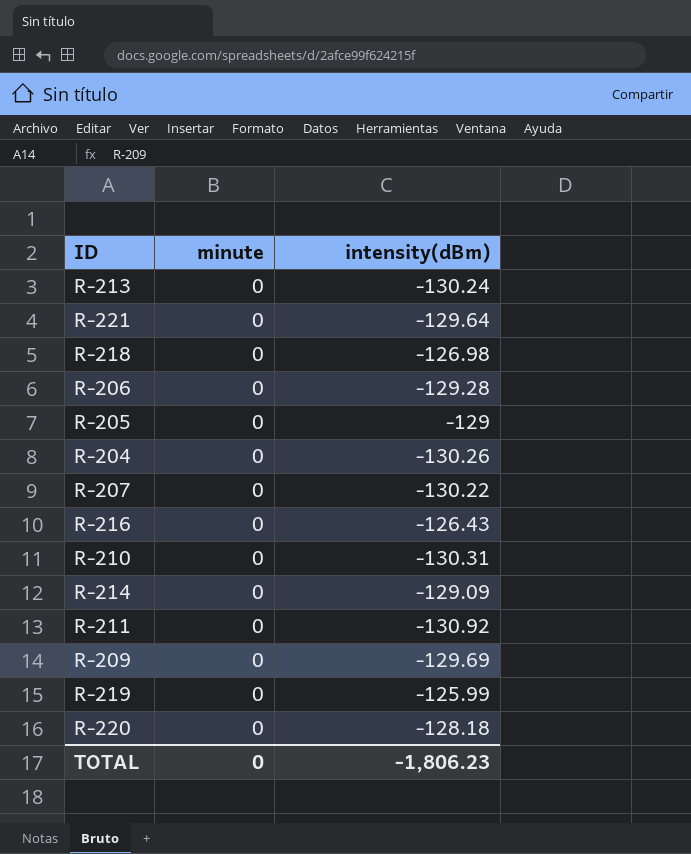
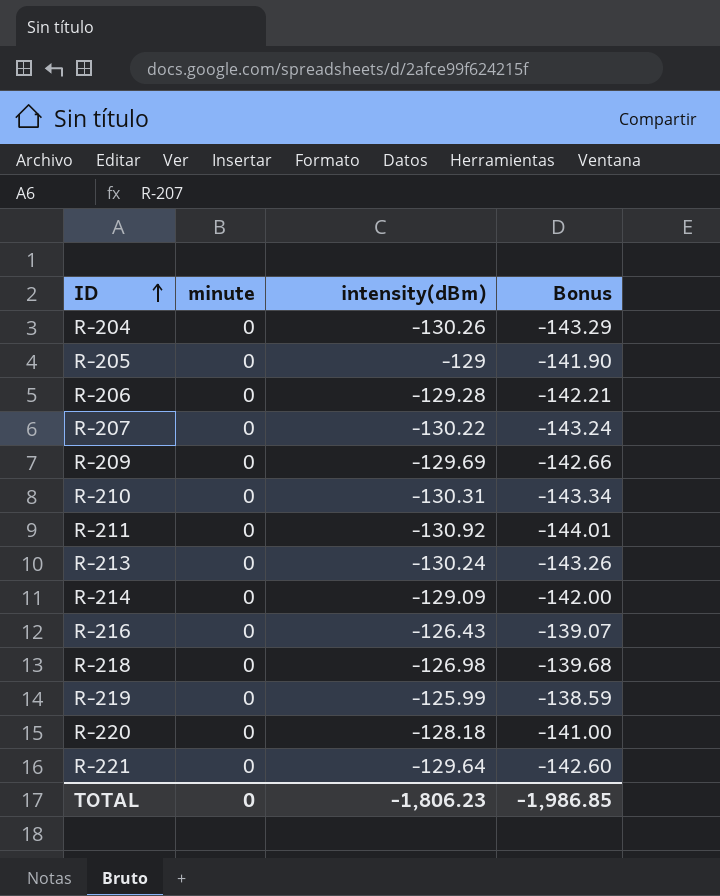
row order: none -> ID ascending
column Bonus | formula: none -> [intensity(dBm)] * 1.1

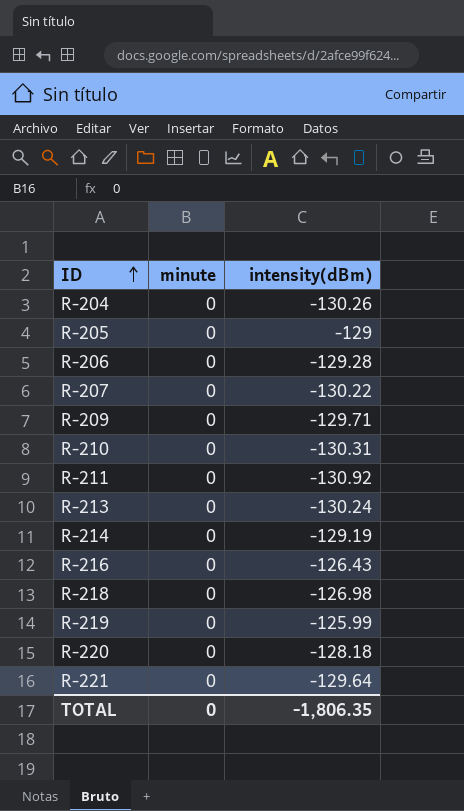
column Bonus | formula: [intensity(dBm)] * 1.1 -> none
R-209 | intensity(dBm): -129.69 -> -129.71
R-214 | intensity(dBm): -129.09 -> -129.19
TOTAL | intensity(dBm): -1,806.23 -> -1,806.35

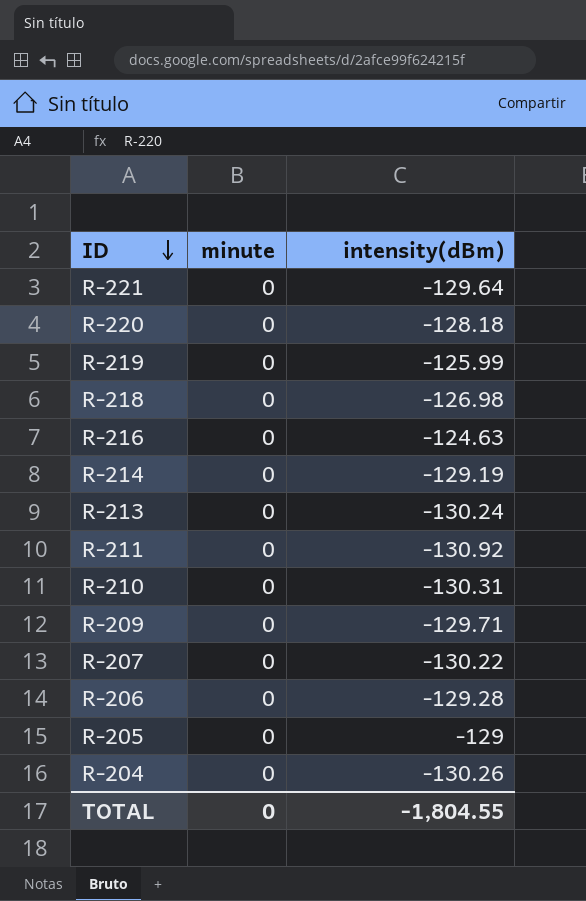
row order: ID ascending -> ID descending
R-216 | intensity(dBm): -126.43 -> -124.63
TOTAL | intensity(dBm): -1,806.35 -> -1,804.55

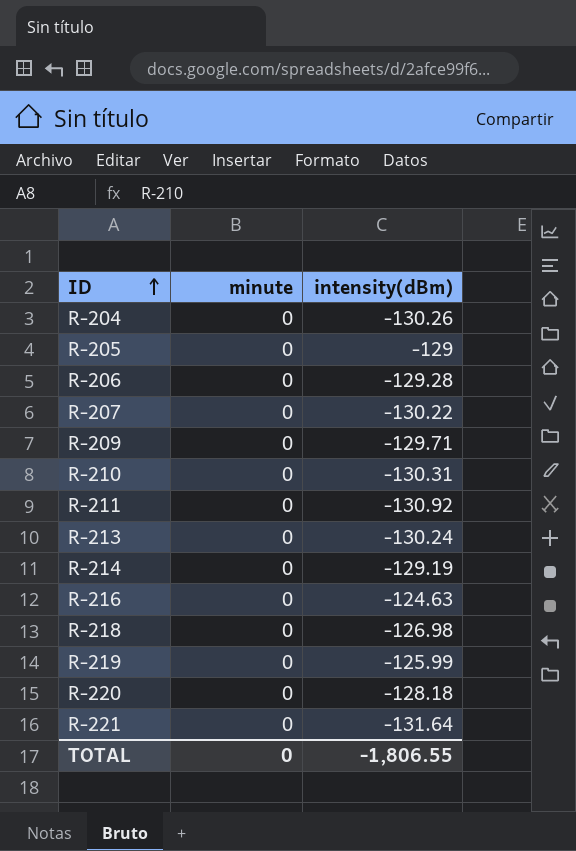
row order: ID descending -> ID ascending
R-221 | intensity(dBm): -129.64 -> -131.64
TOTAL | intensity(dBm): -1,804.55 -> -1,806.55

